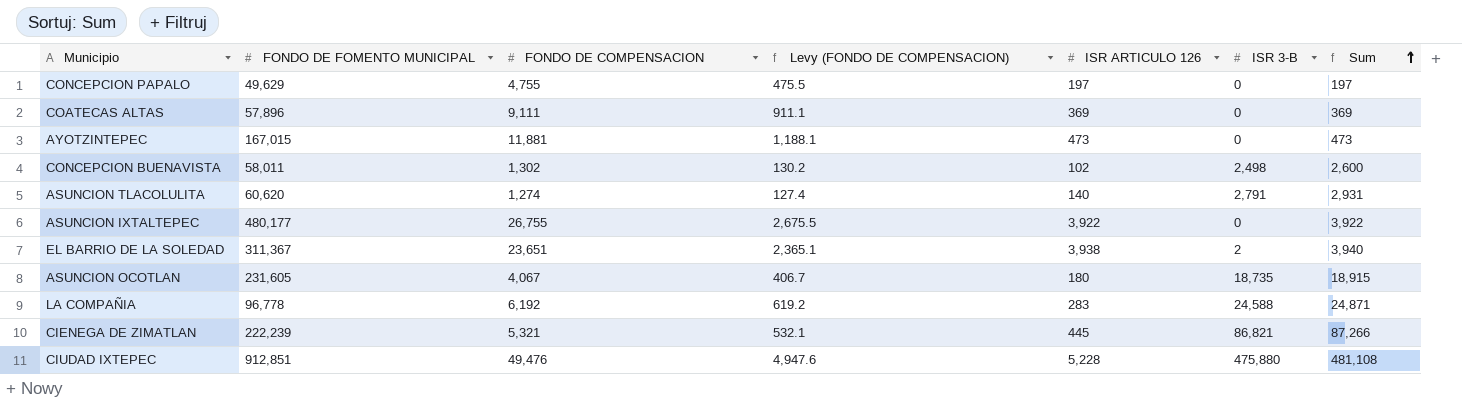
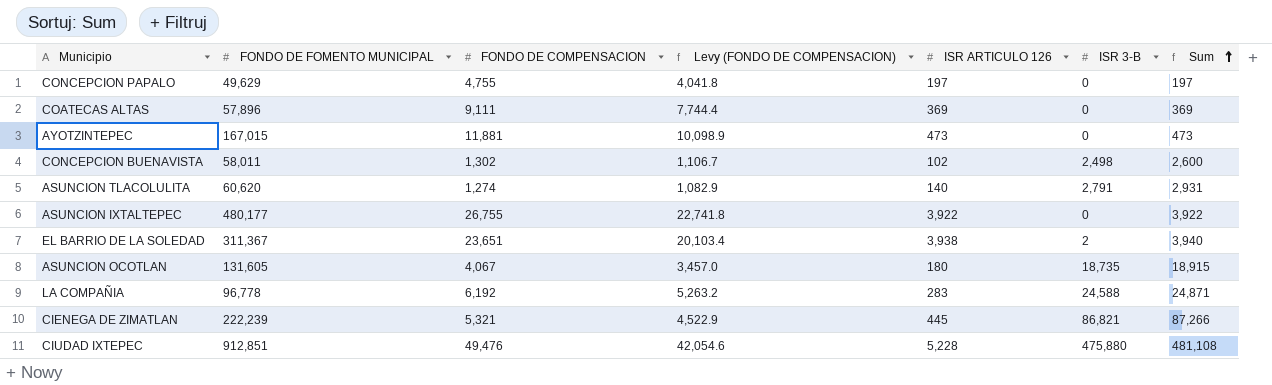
column Levy (FONDO DE COMPENSACION) | formula: [FONDO DE COMPENSACION] * 0.1 -> [FONDO DE COMPENSACION] * 0.85
ASUNCION OCOTLAN | FONDO DE FOMENTO MUNICIPAL: 231,605 -> 131,605

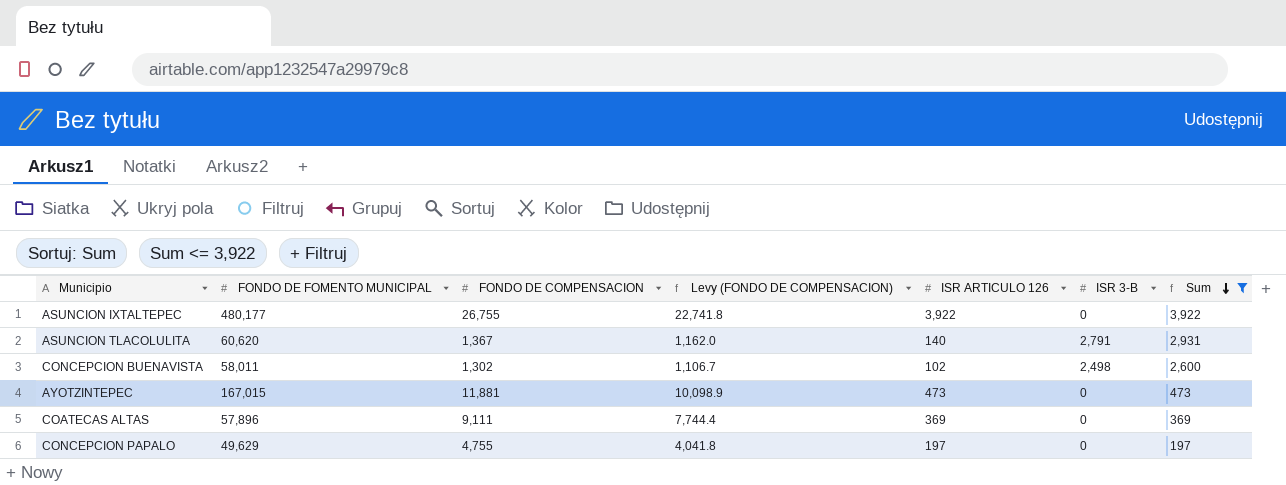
filter: none -> Sum <= 3,922
row order: Sum ascending -> Sum descending
ASUNCION TLACOLULITA | FONDO DE COMPENSACION: 1,274 -> 1,367
ASUNCION TLACOLULITA | Levy (FONDO DE COMPENSACION): 1,082.9 -> 1,162.0

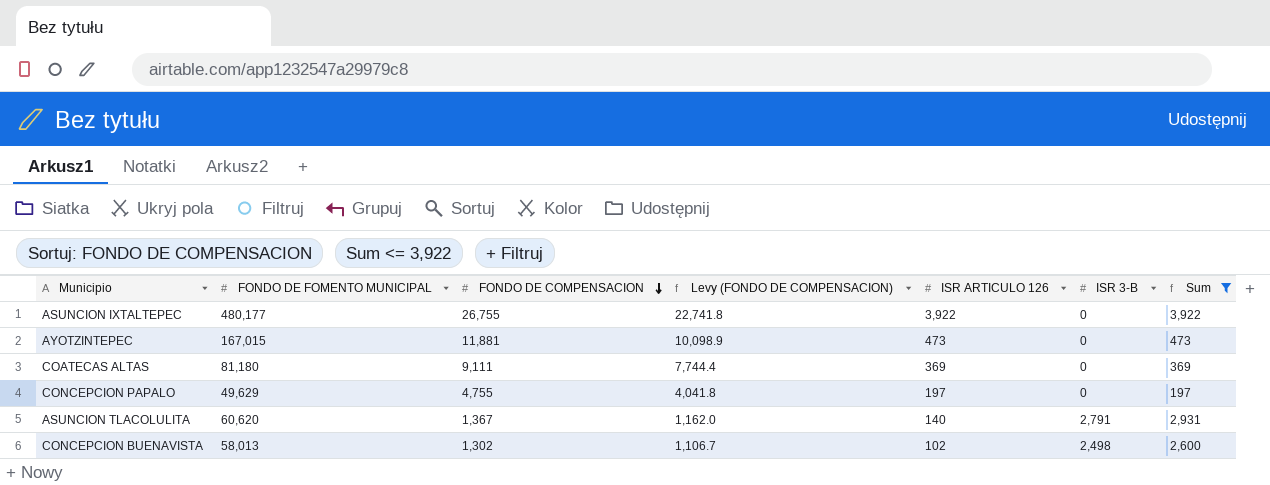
row order: Sum descending -> FONDO DE COMPENSACION descending
COATECAS ALTAS | FONDO DE FOMENTO MUNICIPAL: 57,896 -> 81,180
CONCEPCION BUENAVISTA | FONDO DE FOMENTO MUNICIPAL: 58,011 -> 58,013

